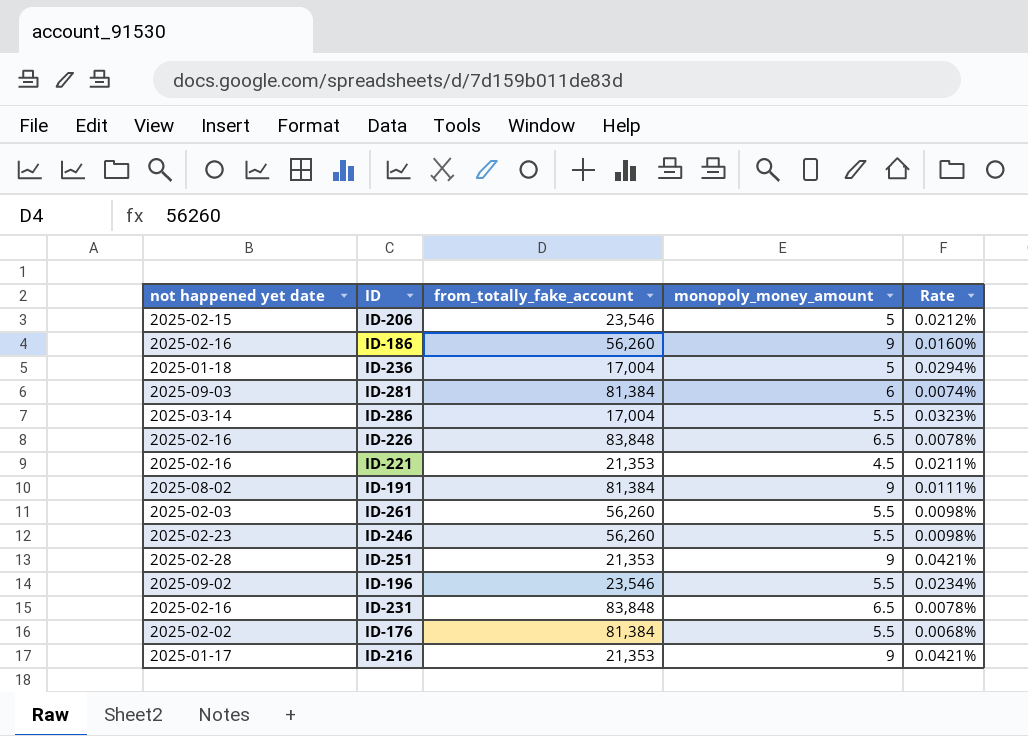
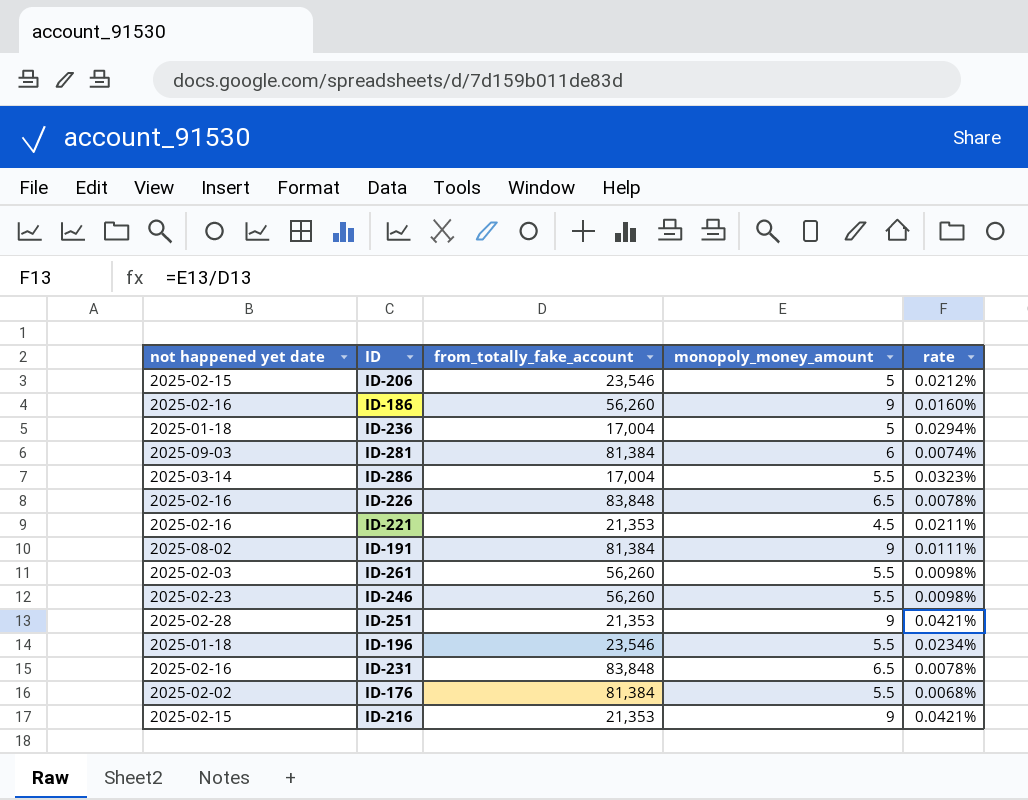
column name: Rate -> rate
ID-196 | not happened yet date: 2025-09-02 -> 2025-01-18
ID-216 | not happened yet date: 2025-01-17 -> 2025-02-15

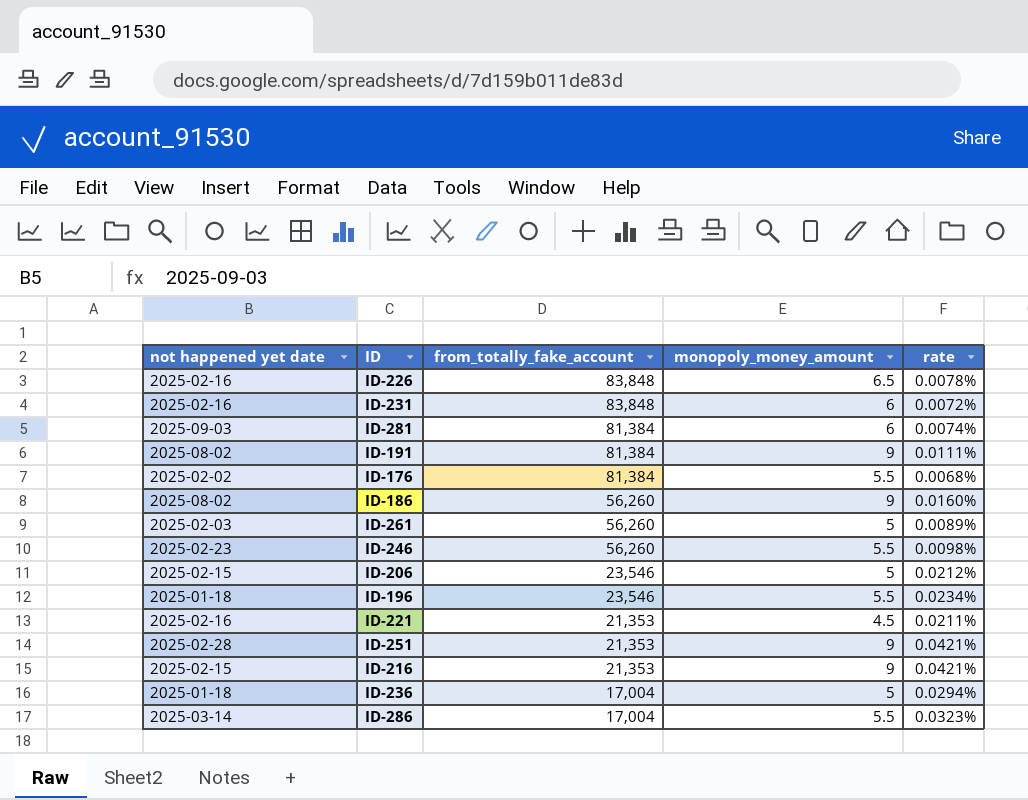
row order: none -> from_totally_fake_account descending
ID-231 | monopoly_money_amount: 6.5 -> 6
ID-231 | rate: 0.0078% -> 0.0072%
ID-186 | not happened yet date: 2025-02-16 -> 2025-08-02
ID-261 | monopoly_money_amount: 5.5 -> 5
ID-261 | rate: 0.0098% -> 0.0089%

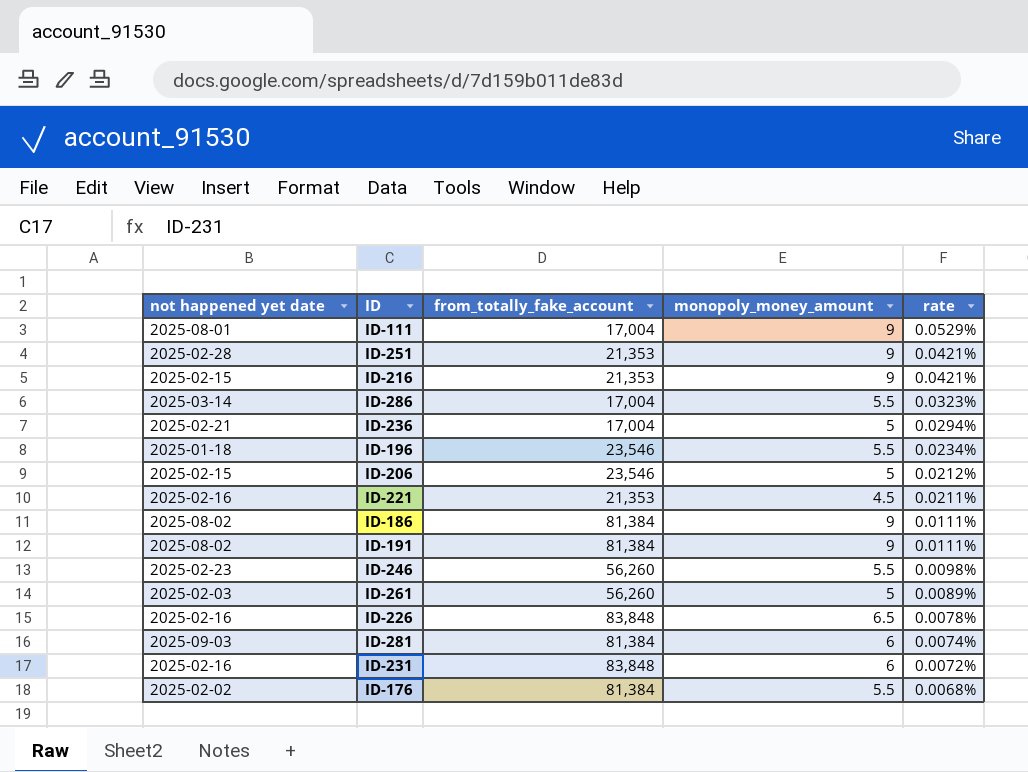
row order: from_totally_fake_account descending -> rate descending
row ID-111: none -> 2025-08-01 | 17,004 | 9 | 0.0529%
ID-236 | not happened yet date: 2025-01-18 -> 2025-02-21
ID-186 | from_totally_fake_account: 56,260 -> 81,384
ID-186 | rate: 0.0160% -> 0.0111%

